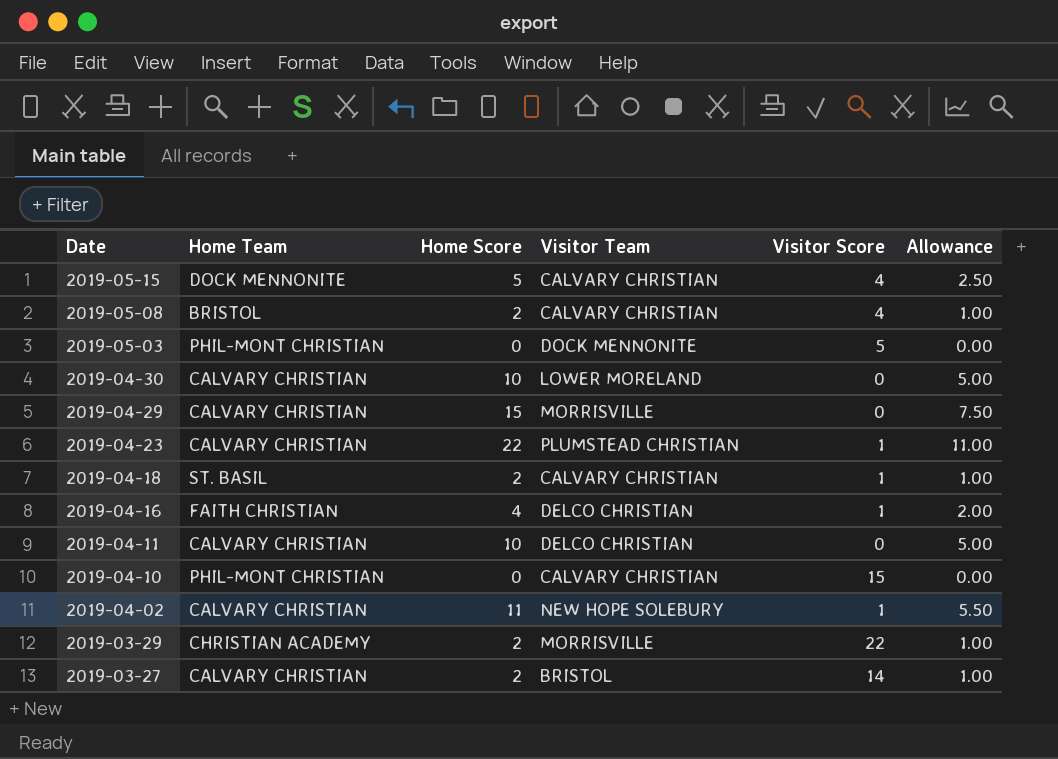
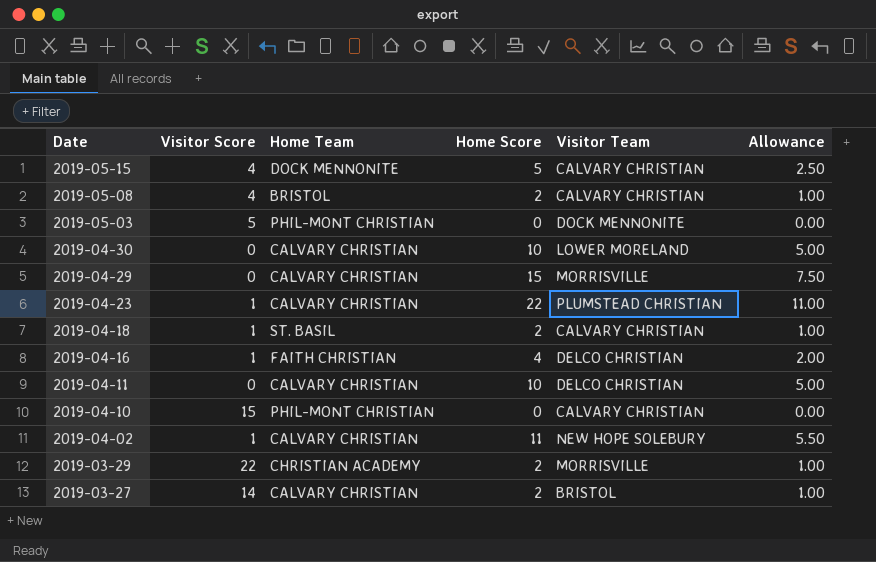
column Visitor Score | position: 5 -> 2

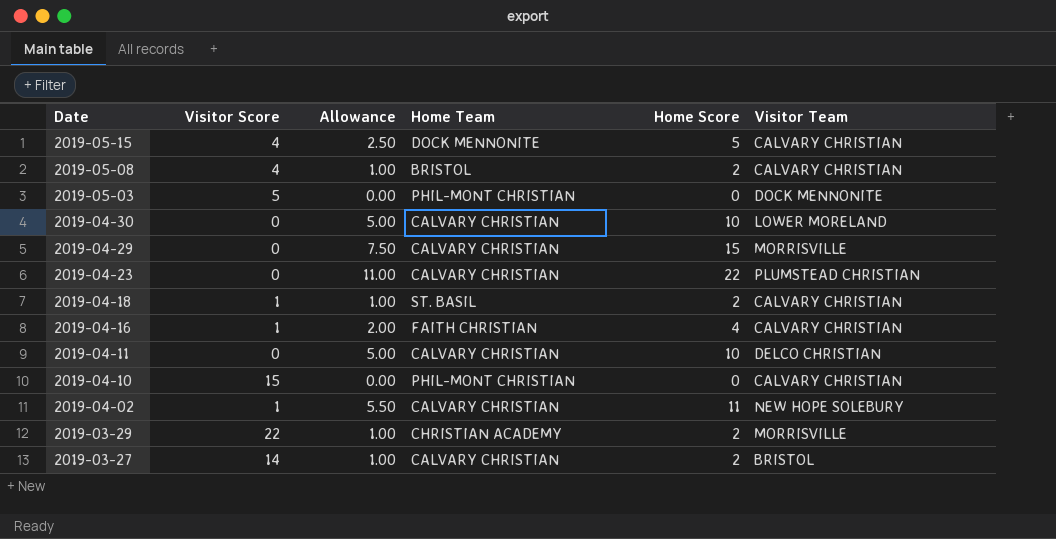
column Allowance | position: 6 -> 3
2019-04-23 | Visitor Score: 1 -> 0
2019-04-16 | Visitor Team: DELCO CHRISTIAN -> CALVARY CHRISTIAN

